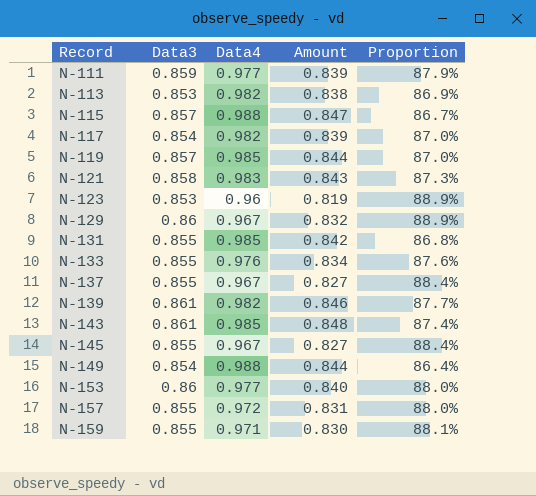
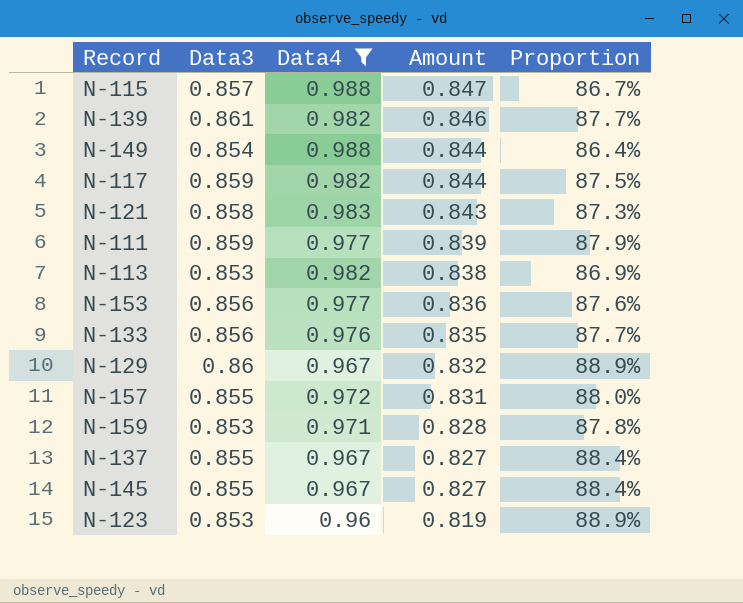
filter: none -> Data4 != 0.985
row order: Record ascending -> Amount descending
N-117 | Data3: 0.854 -> 0.859
N-117 | Amount: 0.839 -> 0.844
N-117 | Proportion: 87.0% -> 87.5%
N-153 | Data3: 0.86 -> 0.856
N-153 | Amount: 0.840 -> 0.836
N-153 | Proportion: 88.0% -> 87.6%
N-133 | Data3: 0.855 -> 0.856
N-133 | Amount: 0.834 -> 0.835
N-133 | Proportion: 87.6% -> 87.7%
N-159 | Data3: 0.855 -> 0.853
N-159 | Amount: 0.830 -> 0.828
N-159 | Proportion: 88.1% -> 87.8%

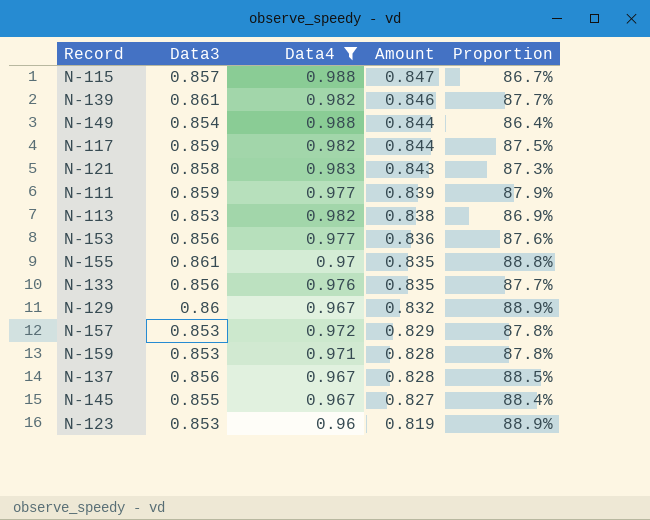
row N-155: none -> 0.861 | 0.97 | 0.835 | 88.8%
N-157 | Data3: 0.855 -> 0.853
N-157 | Amount: 0.831 -> 0.829
N-157 | Proportion: 88.0% -> 87.8%
N-137 | Data3: 0.855 -> 0.856
N-137 | Amount: 0.827 -> 0.828
N-137 | Proportion: 88.4% -> 88.5%

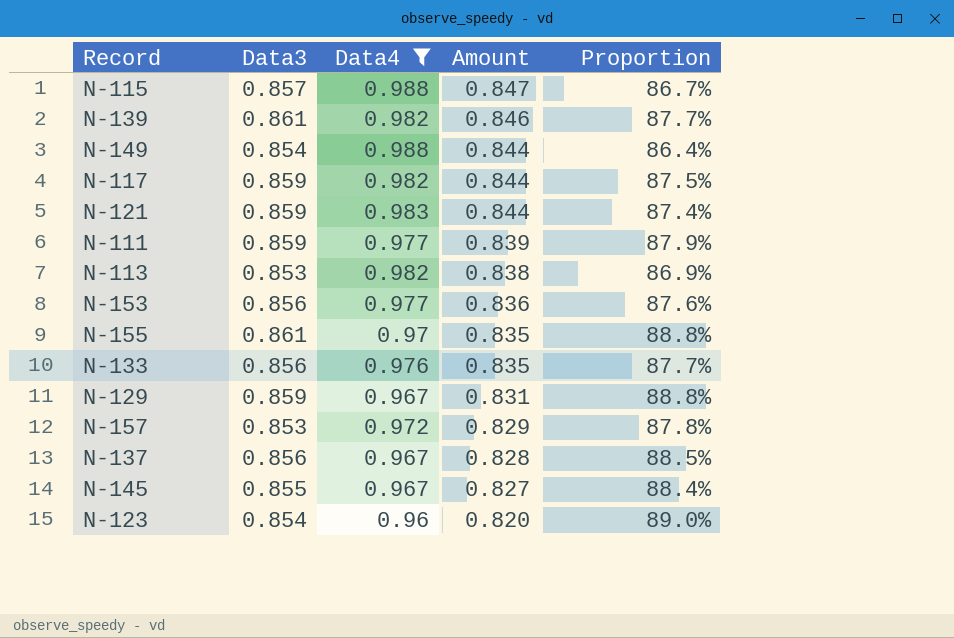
row N-159: 0.853 | 0.971 | 0.828 | 87.8% -> none
N-121 | Data3: 0.858 -> 0.859
N-121 | Amount: 0.843 -> 0.844
N-121 | Proportion: 87.3% -> 87.4%
N-129 | Data3: 0.86 -> 0.859
N-129 | Amount: 0.832 -> 0.831
N-129 | Proportion: 88.9% -> 88.8%
N-123 | Data3: 0.853 -> 0.854
N-123 | Amount: 0.819 -> 0.820
N-123 | Proportion: 88.9% -> 89.0%

